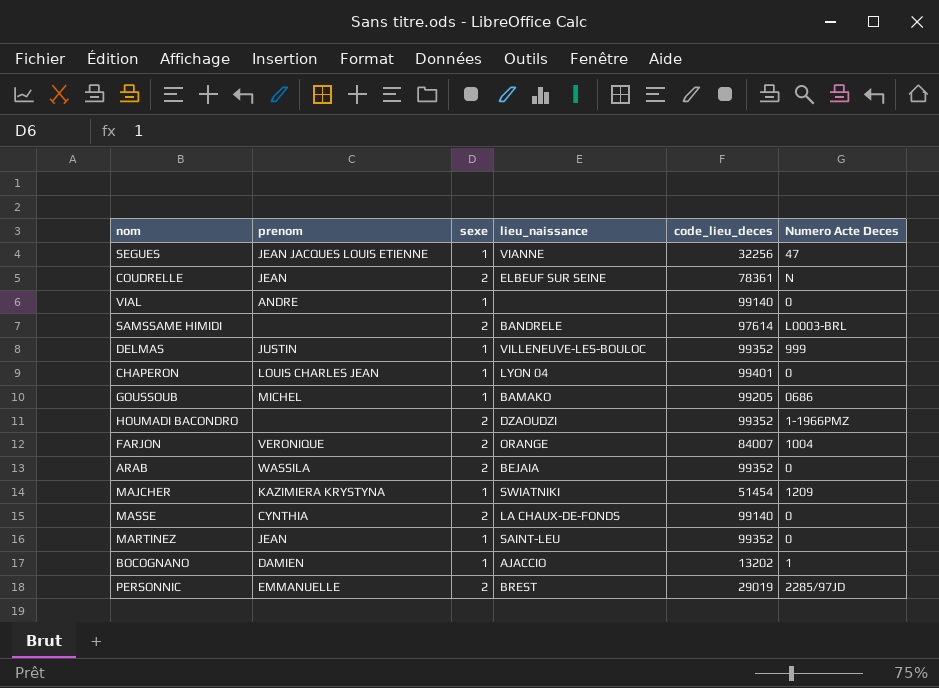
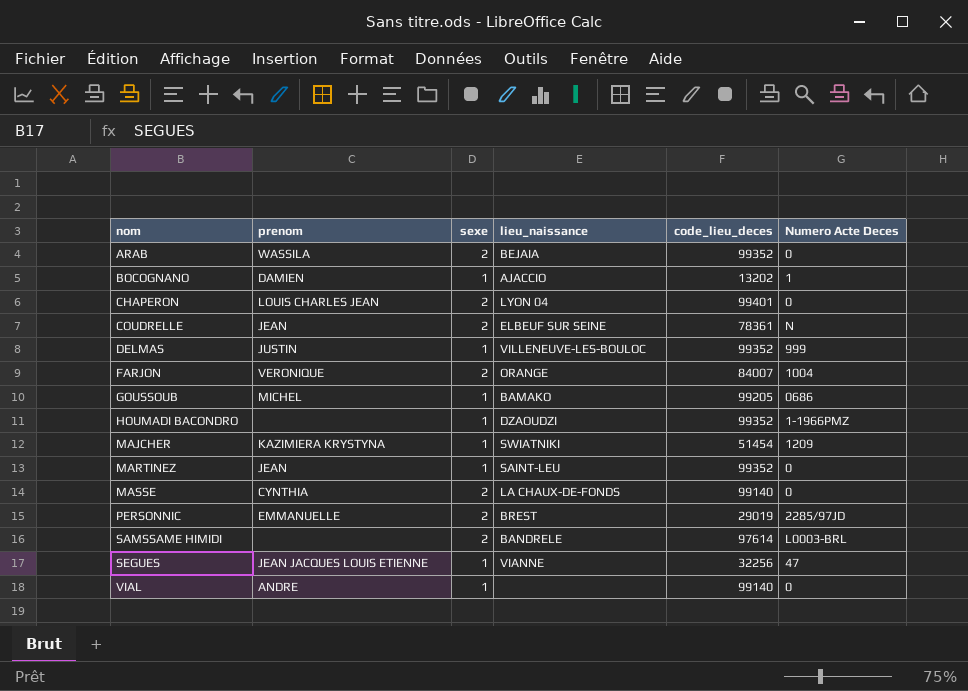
row order: none -> nom ascending
CHAPERON | sexe: 1 -> 2
HOUMADI BACONDRO | sexe: 2 -> 1

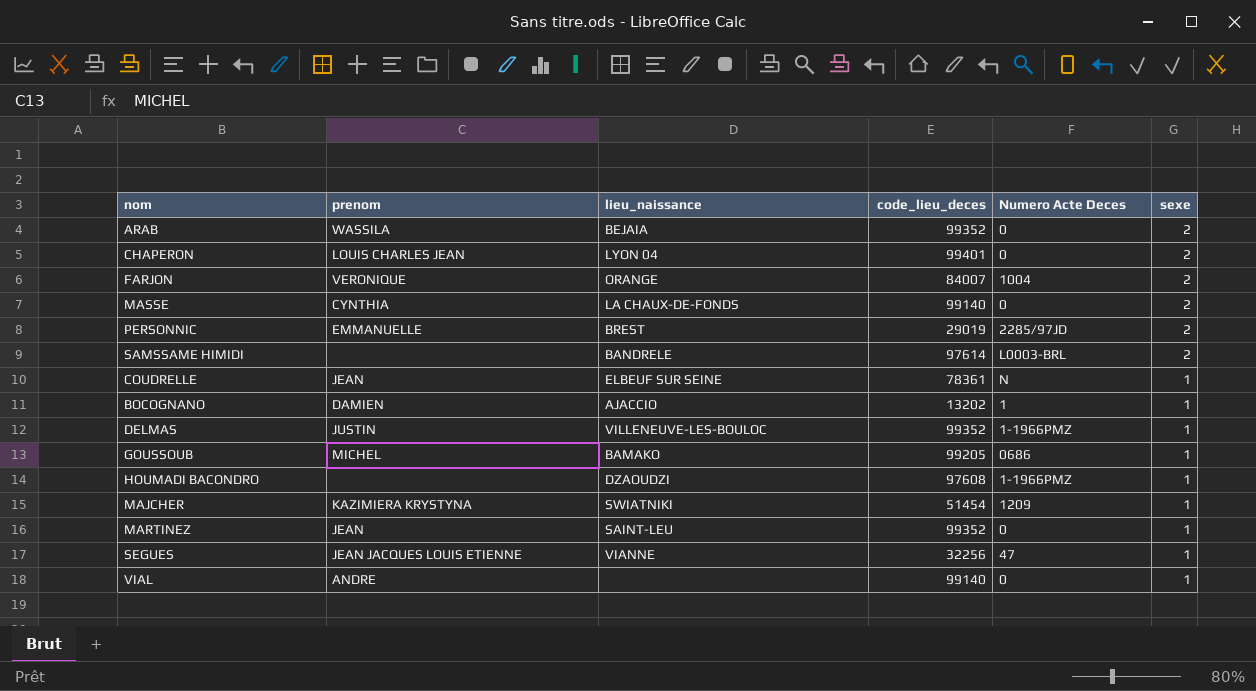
row order: nom ascending -> sexe descending
column sexe | position: 3 -> 6
COUDRELLE | sexe: 2 -> 1
DELMAS | Numero Acte Deces: 999 -> 1-1966PMZ
HOUMADI BACONDRO | code_lieu_deces: 99352 -> 97608

